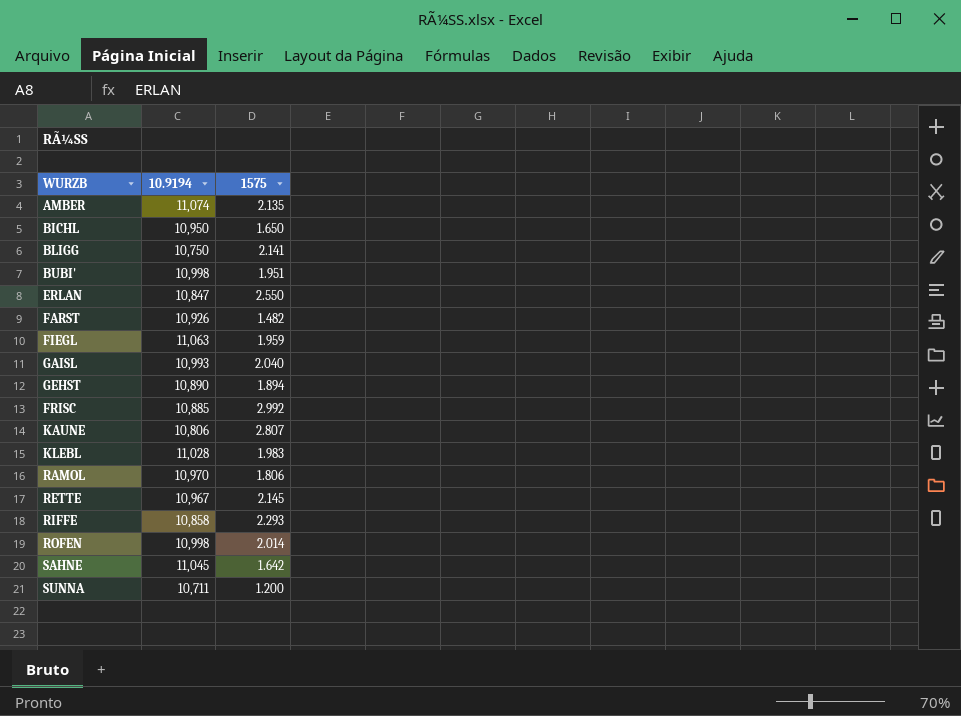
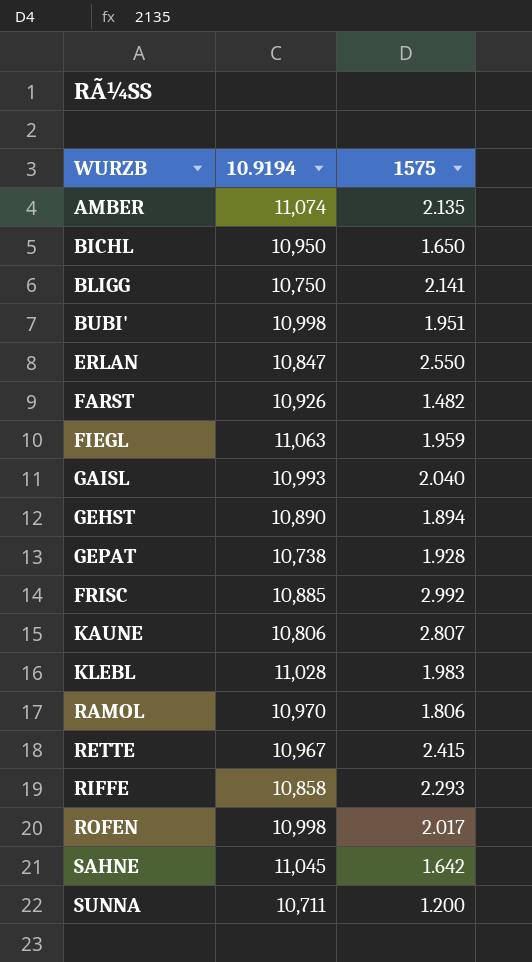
row GEPAT: none -> 10,738 | 1.928
RETTE | 1575: 2.145 -> 2.415
ROFEN | 1575: 2.014 -> 2.017

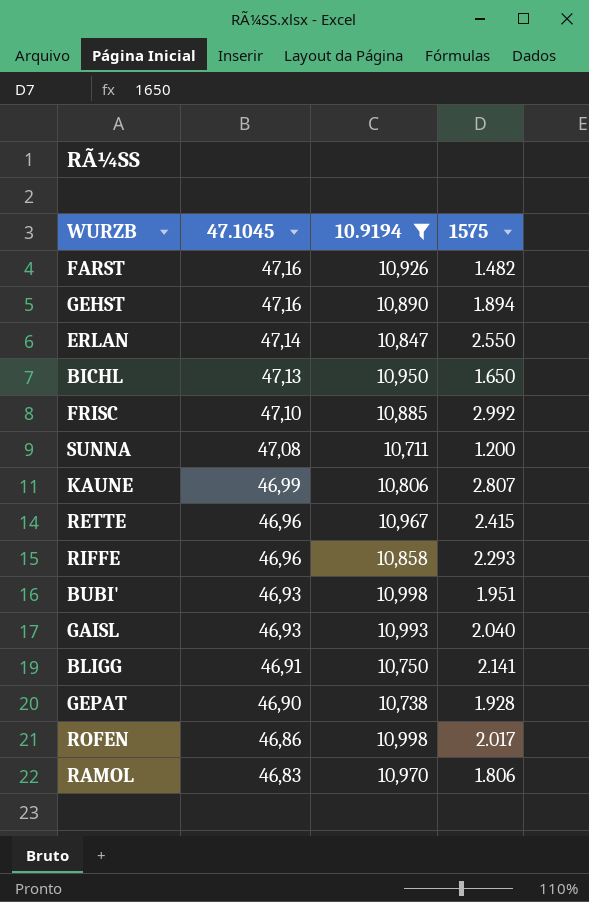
filter: none -> 10.9194 <= 10,998
row order: none -> 47.1045 descending
column 47.1045 | position: none -> 2

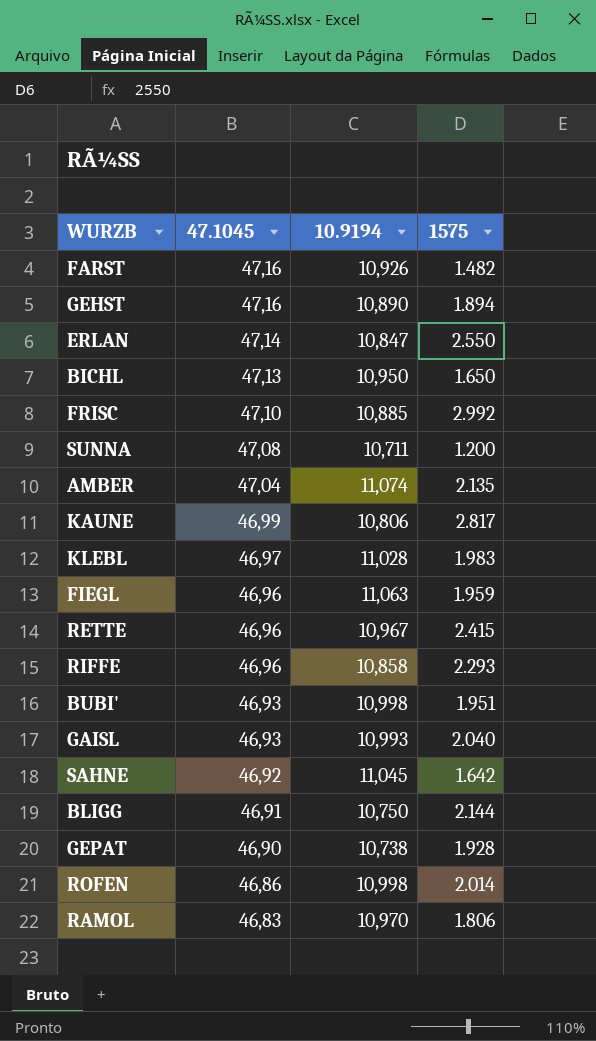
filter: 10.9194 <= 10,998 -> none
KAUNE | 1575: 2.807 -> 2.817
BLIGG | 1575: 2.141 -> 2.144
ROFEN | 1575: 2.017 -> 2.014

